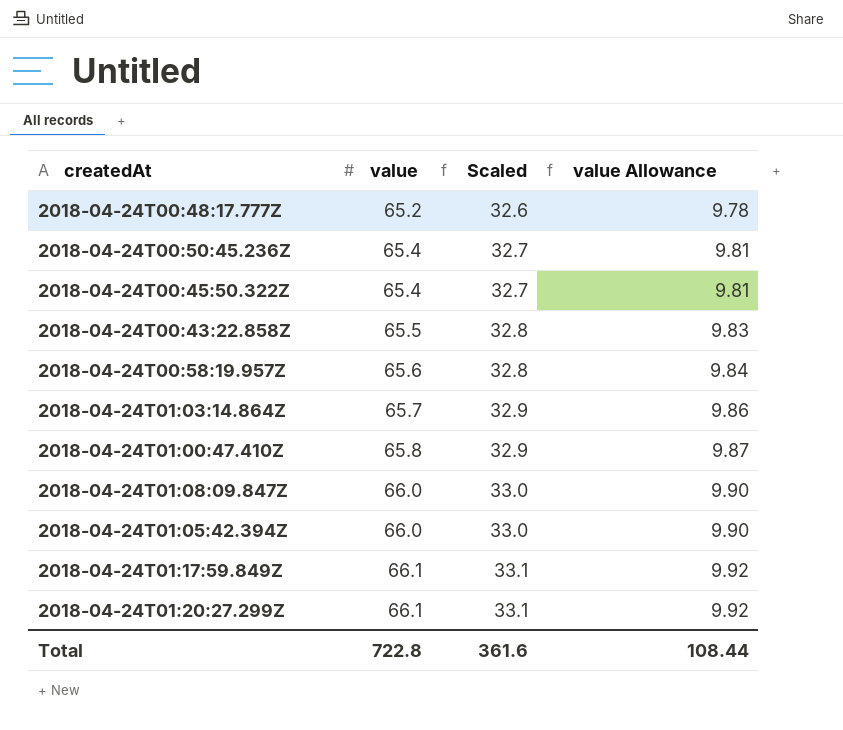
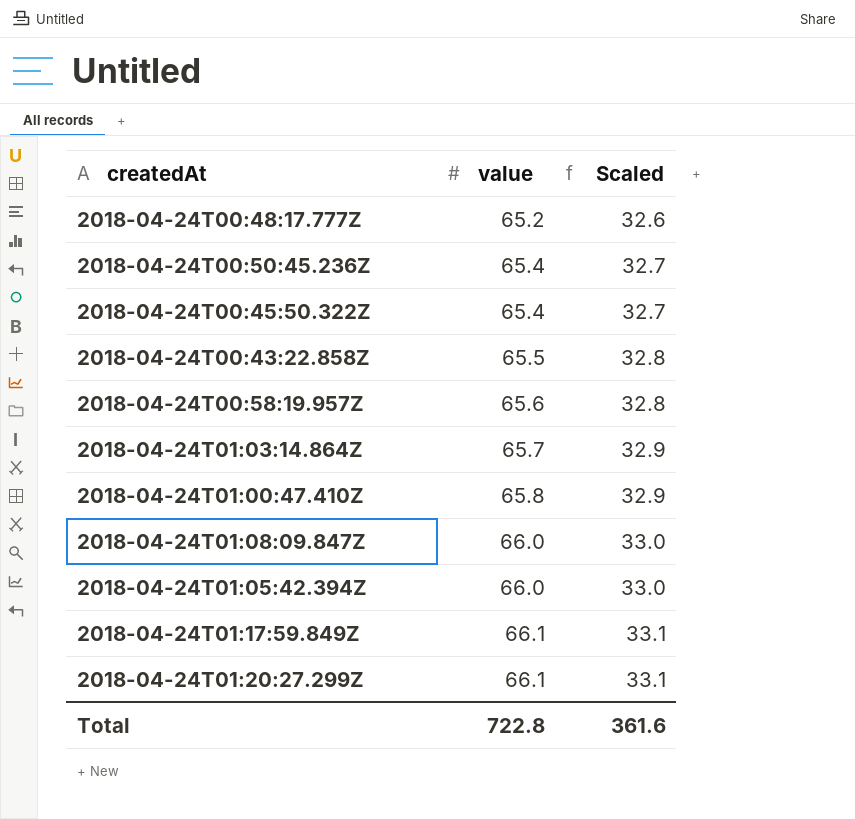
column value Allowance | formula: [value] * 0.15 -> none

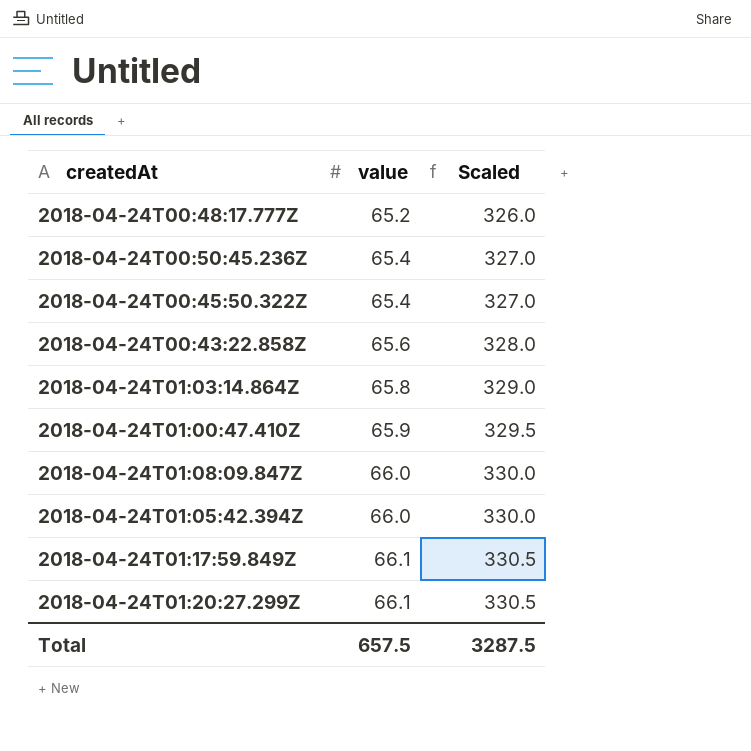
column Scaled | formula: [value] * 0.5 -> [value] * 5
row 2018-04-24T00:58:19.957Z: 65.6 | 32.8 -> none
2018-04-24T00:43:22.858Z | value: 65.5 -> 65.6
2018-04-24T01:03:14.864Z | value: 65.7 -> 65.8
2018-04-24T01:00:47.410Z | value: 65.8 -> 65.9
Total | value: 722.8 -> 657.5
Total | Scaled: 361.6 -> 3287.5

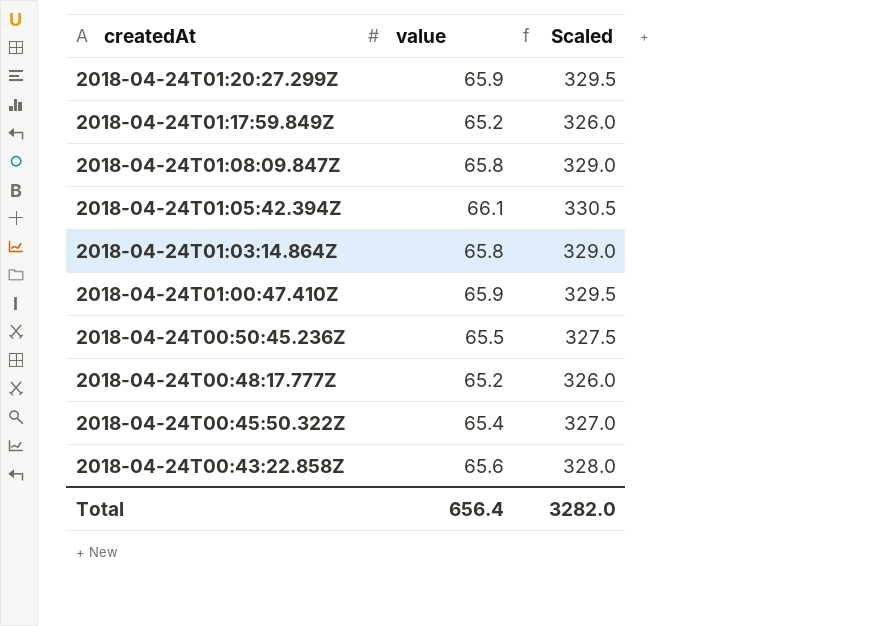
row order: value ascending -> createdAt descending
2018-04-24T01:20:27.299Z | value: 66.1 -> 65.9
2018-04-24T01:20:27.299Z | Scaled: 330.5 -> 329.5
2018-04-24T01:17:59.849Z | value: 66.1 -> 65.2
2018-04-24T01:17:59.849Z | Scaled: 330.5 -> 326.0
2018-04-24T01:08:09.847Z | value: 66.0 -> 65.8
2018-04-24T01:08:09.847Z | Scaled: 330.0 -> 329.0
2018-04-24T01:05:42.394Z | value: 66.0 -> 66.1
2018-04-24T01:05:42.394Z | Scaled: 330.0 -> 330.5
2018-04-24T00:50:45.236Z | value: 65.4 -> 65.5
2018-04-24T00:50:45.236Z | Scaled: 327.0 -> 327.5
Total | value: 657.5 -> 656.4
Total | Scaled: 3287.5 -> 3282.0

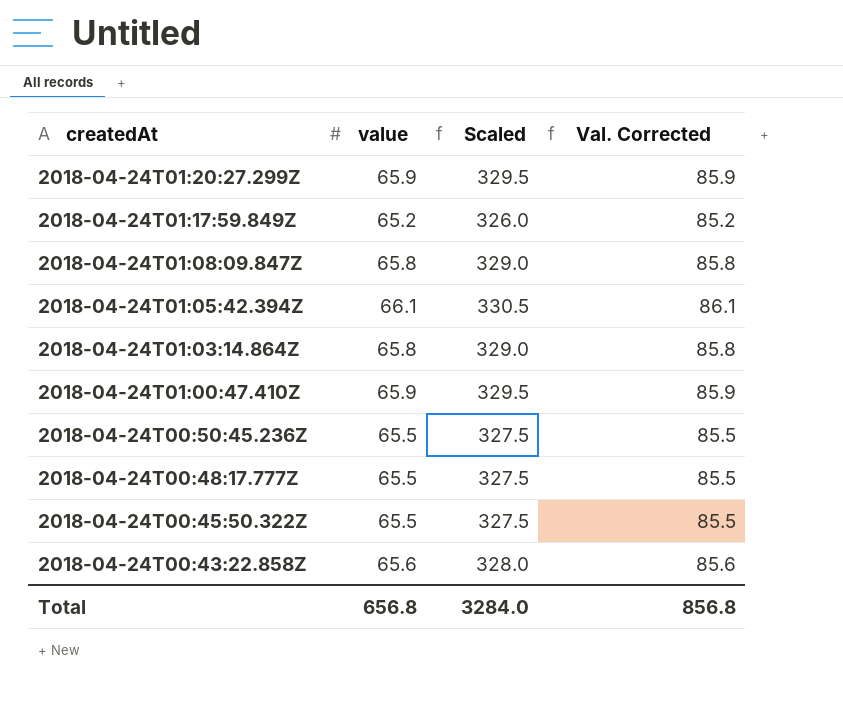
column Val. Corrected | formula: none -> [value] + 20
2018-04-24T00:48:17.777Z | value: 65.2 -> 65.5
2018-04-24T00:48:17.777Z | Scaled: 326.0 -> 327.5
2018-04-24T00:45:50.322Z | value: 65.4 -> 65.5
2018-04-24T00:45:50.322Z | Scaled: 327.0 -> 327.5
Total | value: 656.4 -> 656.8
Total | Scaled: 3282.0 -> 3284.0

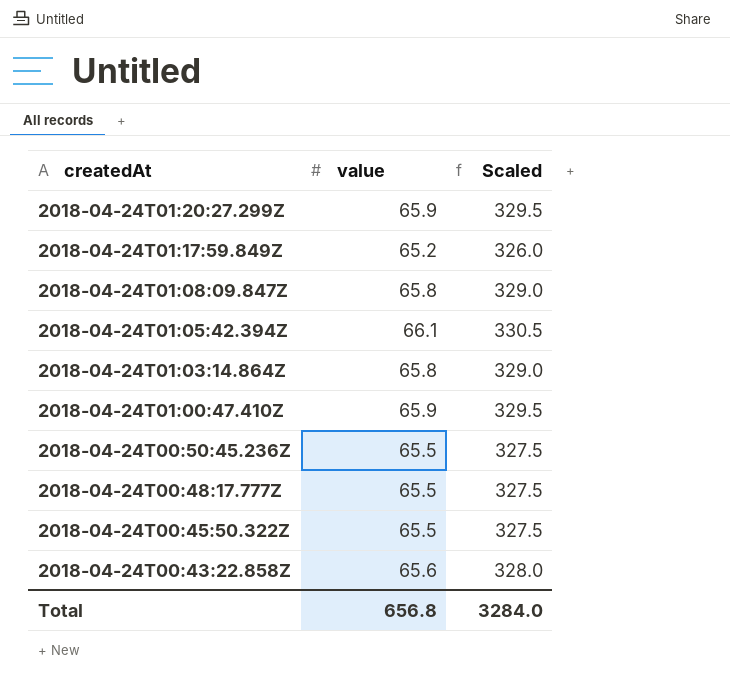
column Val. Corrected | formula: [value] + 20 -> none

